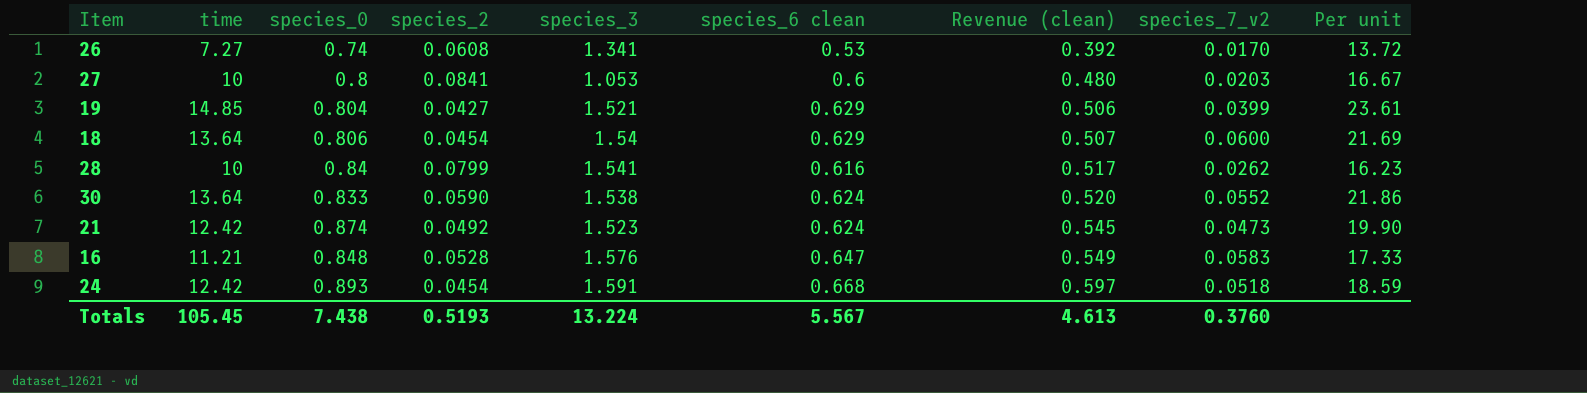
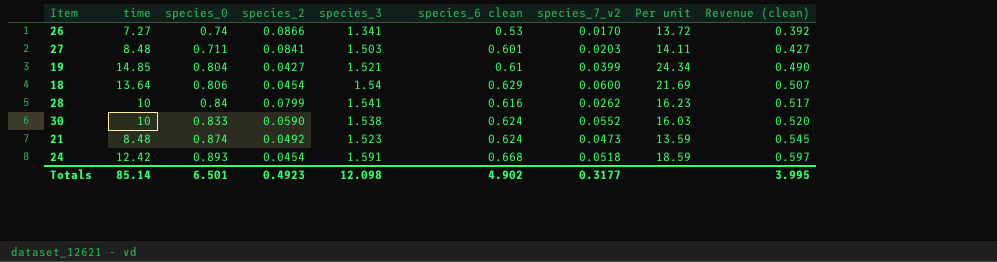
column Revenue (clean) | position: 7 -> 9
row 16: 11.21 | 0.848 | 0.0528 | 1.576 | 0.647 | 0.549 | 0.0583 | 17.33 -> none
26 | species_2: 0.0608 -> 0.0866
27 | time: 10 -> 8.48
27 | species_0: 0.8 -> 0.711
27 | species_3: 1.053 -> 1.503
27 | species_6 clean: 0.6 -> 0.601
27 | Per unit: 16.67 -> 14.11
27 | Revenue (clean): 0.480 -> 0.427
19 | species_6 clean: 0.629 -> 0.61
19 | Per unit: 23.61 -> 24.34
19 | Revenue (clean): 0.506 -> 0.490
30 | time: 13.64 -> 10
30 | Per unit: 21.86 -> 16.03
21 | time: 12.42 -> 8.48
21 | Per unit: 19.90 -> 13.59
Totals | time: 105.45 -> 85.14
Totals | species_0: 7.438 -> 6.501
Totals | species_2: 0.5193 -> 0.4923
Totals | species_3: 13.224 -> 12.098
Totals | species_6 clean: 5.567 -> 4.902
Totals | species_7_v2: 0.3760 -> 0.3177
Totals | Revenue (clean): 4.613 -> 3.995

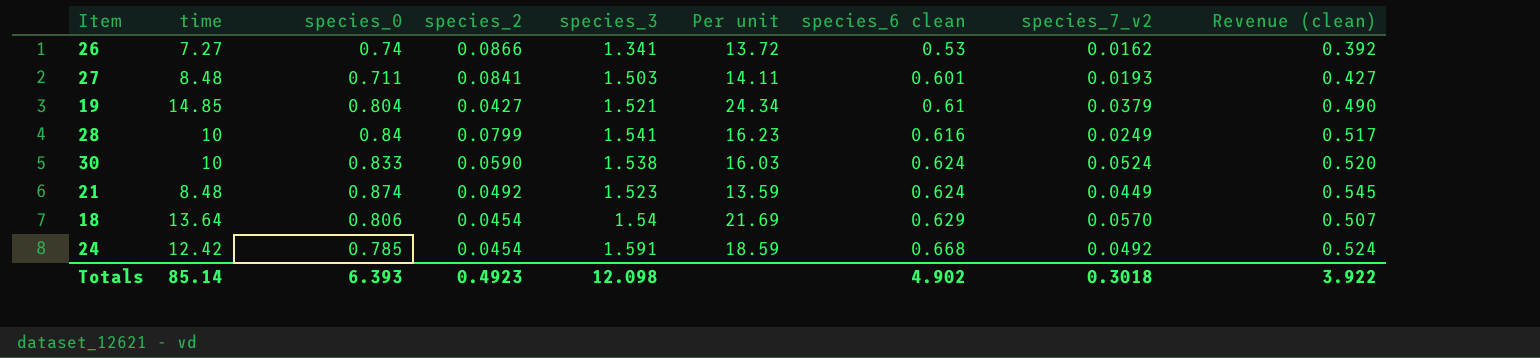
row order: Revenue (clean) ascending -> species_6 clean ascending
column Per unit | position: 8 -> 6
26 | species_7_v2: 0.0170 -> 0.0162
27 | species_7_v2: 0.0203 -> 0.0193
19 | species_7_v2: 0.0399 -> 0.0379
28 | species_7_v2: 0.0262 -> 0.0249
30 | species_7_v2: 0.0552 -> 0.0524
21 | species_7_v2: 0.0473 -> 0.0449
18 | species_7_v2: 0.0600 -> 0.0570
24 | species_0: 0.893 -> 0.785
24 | species_7_v2: 0.0518 -> 0.0492
24 | Revenue (clean): 0.597 -> 0.524
Totals | species_0: 6.501 -> 6.393
Totals | species_7_v2: 0.3177 -> 0.3018
Totals | Revenue (clean): 3.995 -> 3.922

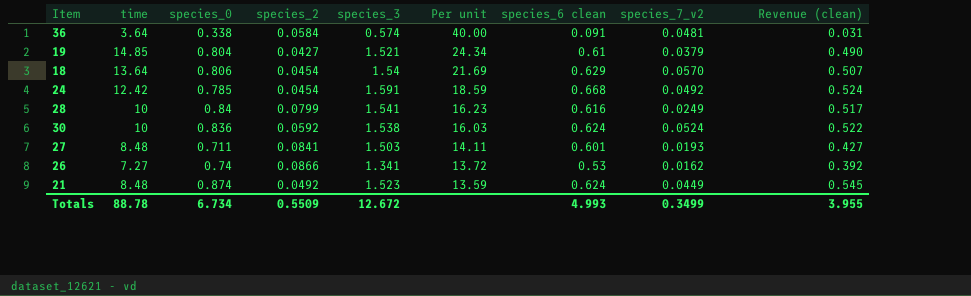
row order: species_6 clean ascending -> Per unit descending
row 36: none -> 3.64 | 0.338 | 0.0584 | 0.574 | 40.00 | 0.091 | 0.0481 | 0.031
30 | species_0: 0.833 -> 0.836
30 | species_2: 0.0590 -> 0.0592
30 | Revenue (clean): 0.520 -> 0.522
Totals | time: 85.14 -> 88.78
Totals | species_0: 6.393 -> 6.734
Totals | species_2: 0.4923 -> 0.5509
Totals | species_3: 12.098 -> 12.672
Totals | species_6 clean: 4.902 -> 4.993
Totals | species_7_v2: 0.3018 -> 0.3499
Totals | Revenue (clean): 3.922 -> 3.955

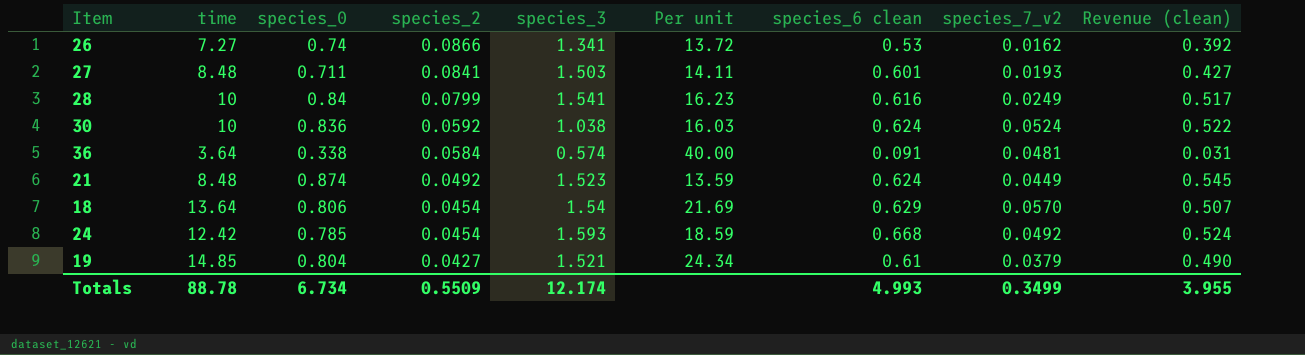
row order: Per unit descending -> species_2 descending
30 | species_3: 1.538 -> 1.038
24 | species_3: 1.591 -> 1.593
Totals | species_3: 12.672 -> 12.174

